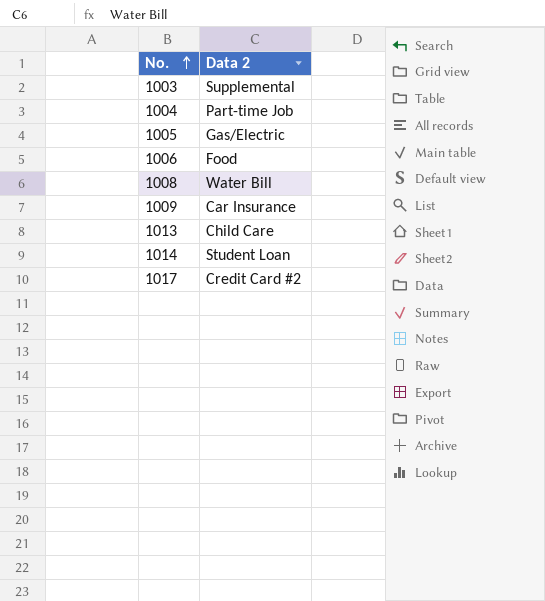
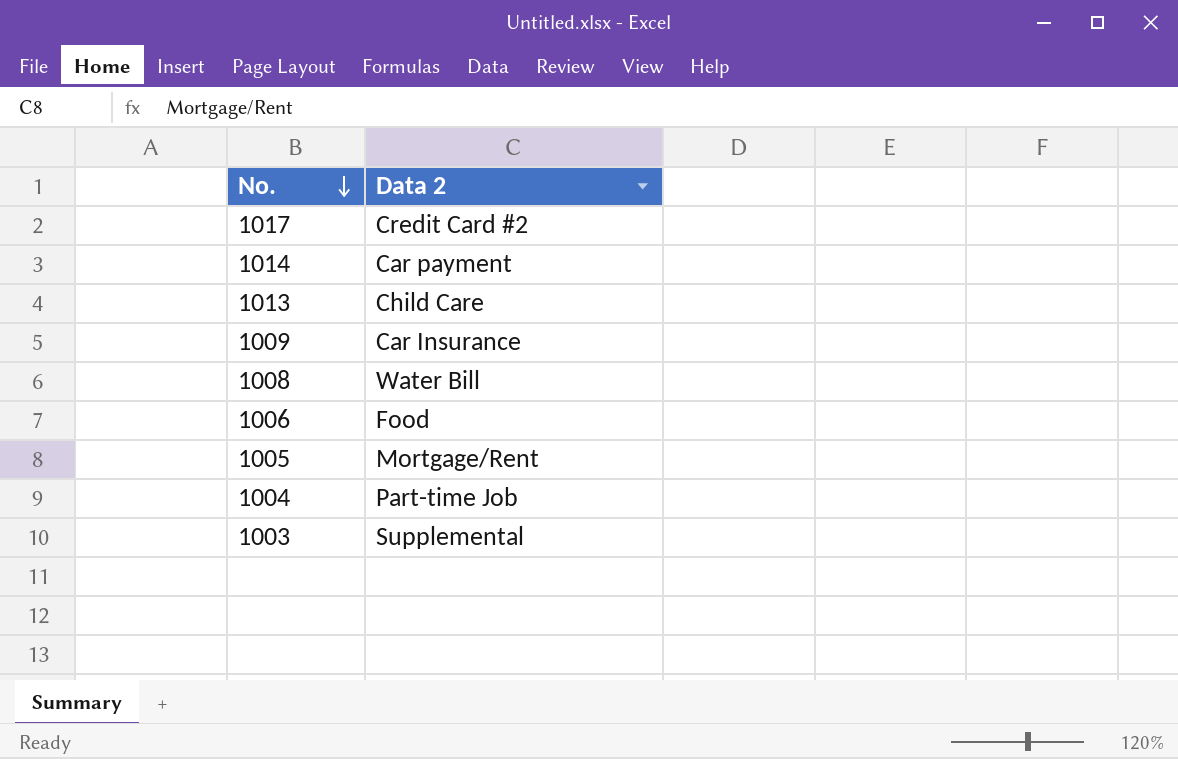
row order: No. ascending -> No. descending
1014 | Data 2: Student Loan -> Car payment
1005 | Data 2: Gas/Electric -> Mortgage/Rent

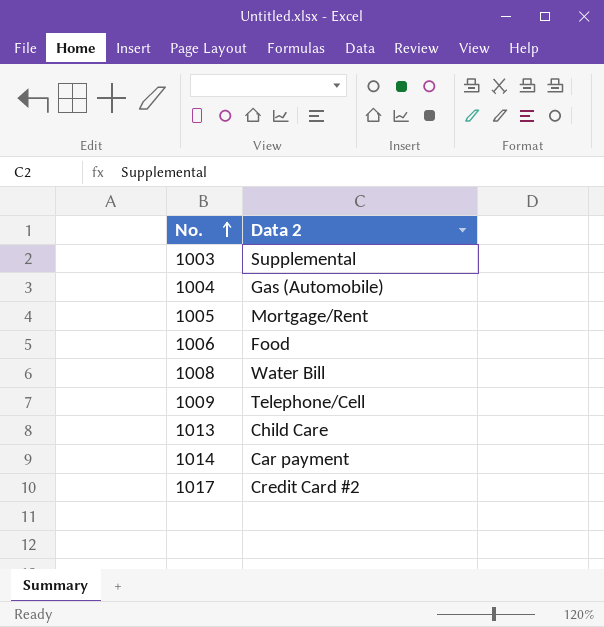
row order: No. descending -> No. ascending
1004 | Data 2: Part-time Job -> Gas (Automobile)
1009 | Data 2: Car Insurance -> Telephone/Cell

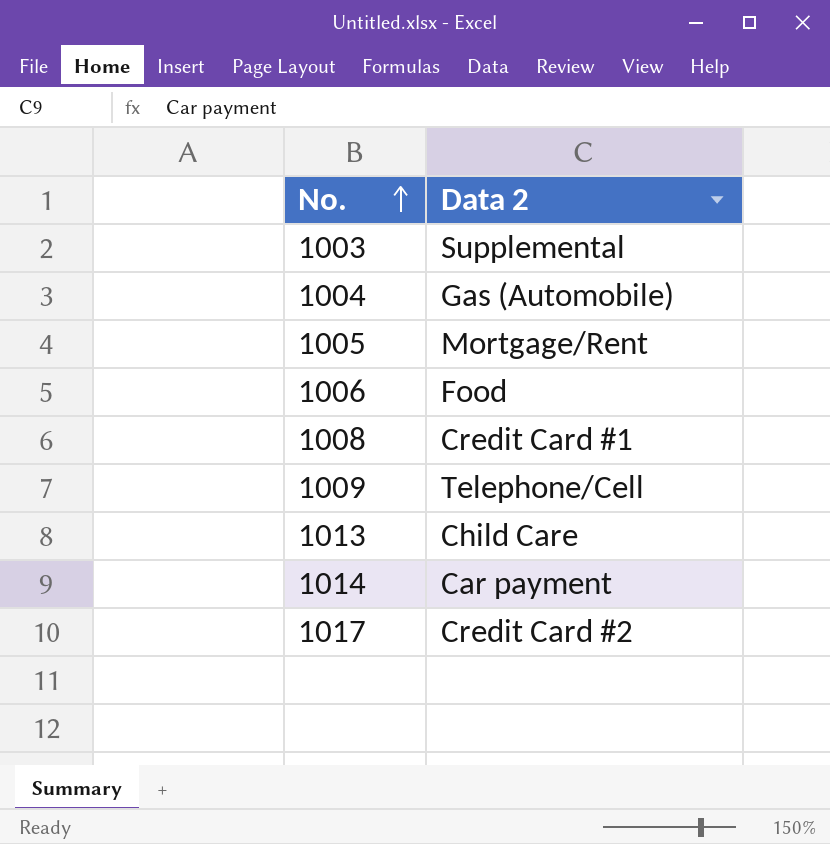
1008 | Data 2: Water Bill -> Credit Card #1

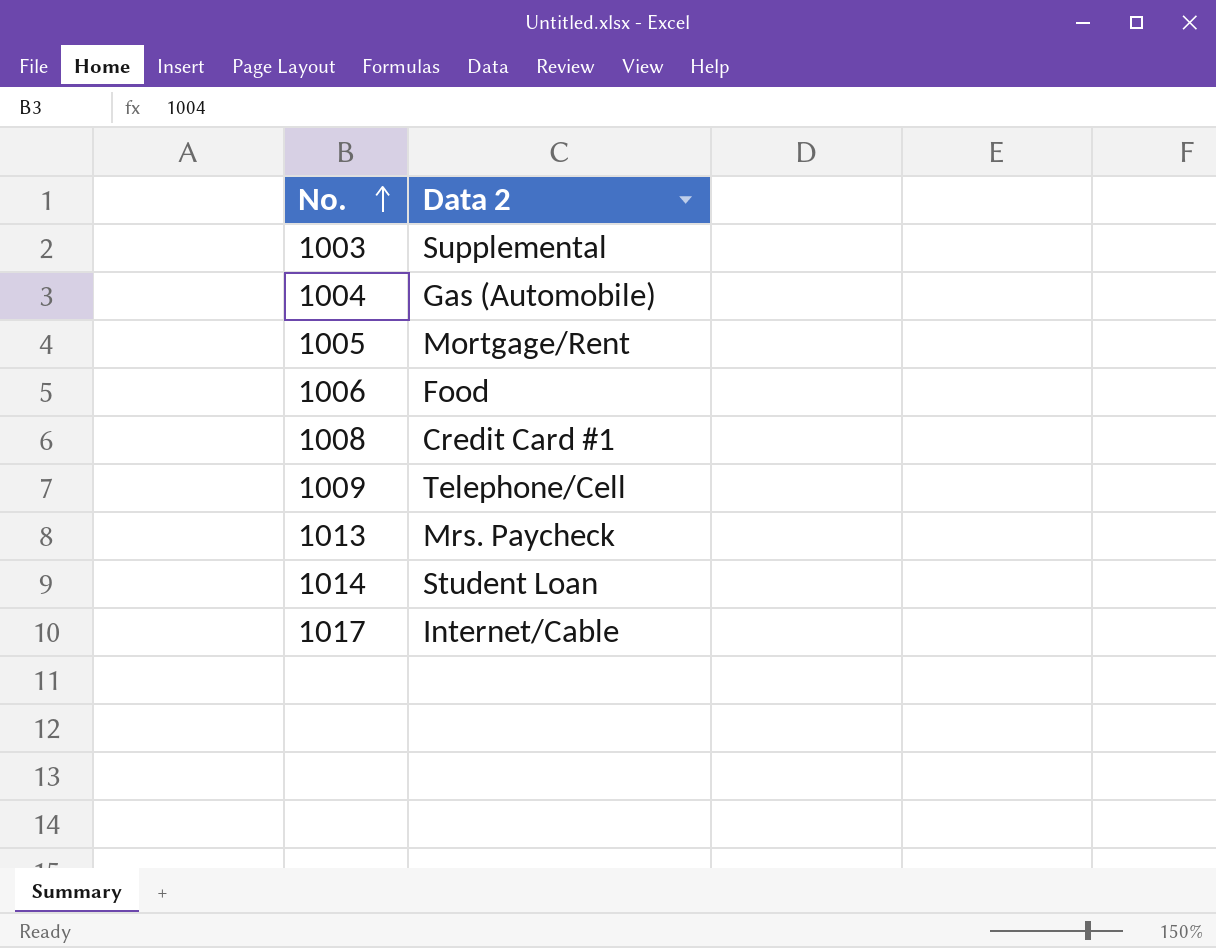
1013 | Data 2: Child Care -> Mrs. Paycheck
1014 | Data 2: Car payment -> Student Loan
1017 | Data 2: Credit Card #2 -> Internet/Cable

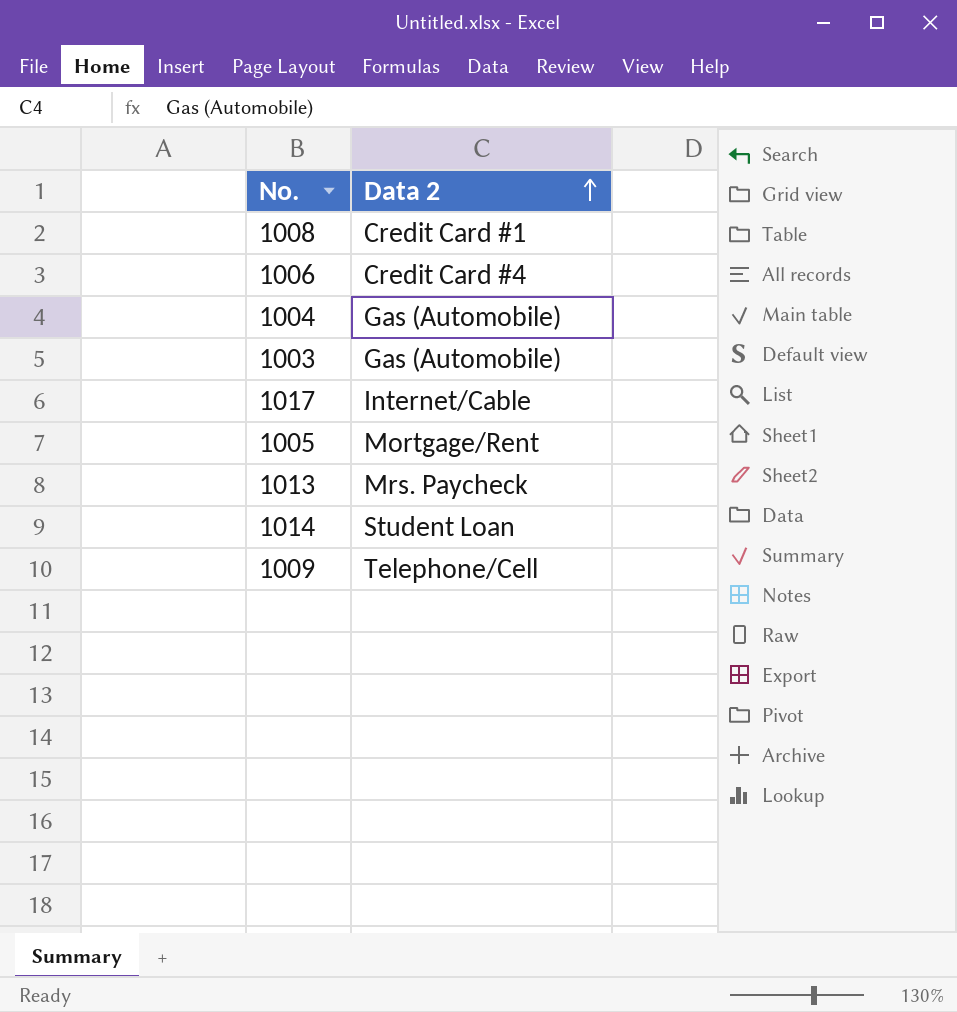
row order: No. ascending -> Data 2 ascending
1006 | Data 2: Food -> Credit Card #4
1003 | Data 2: Supplemental -> Gas (Automobile)

